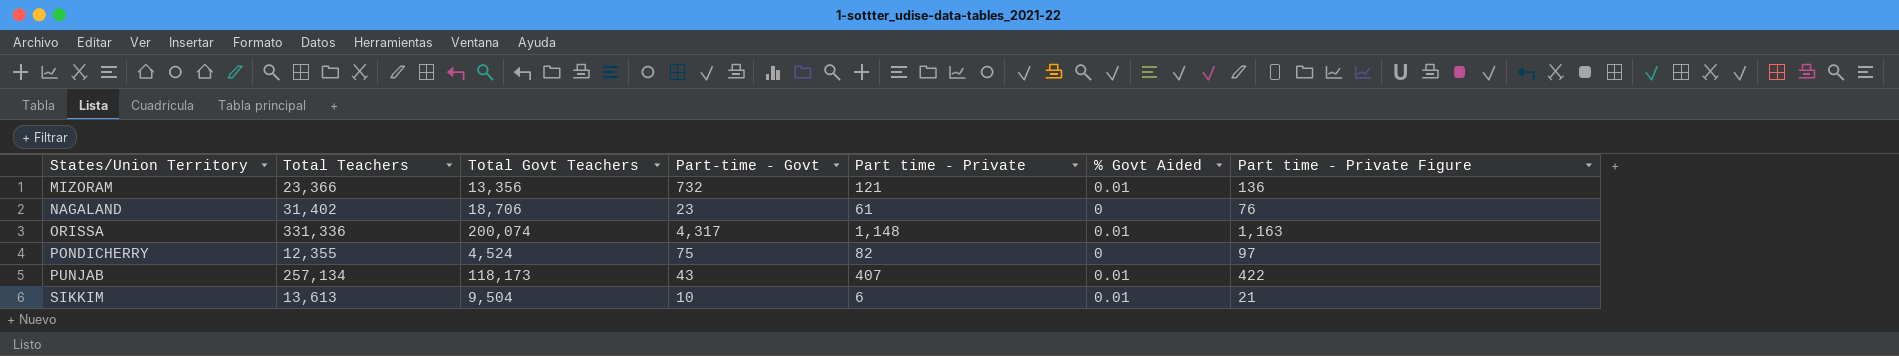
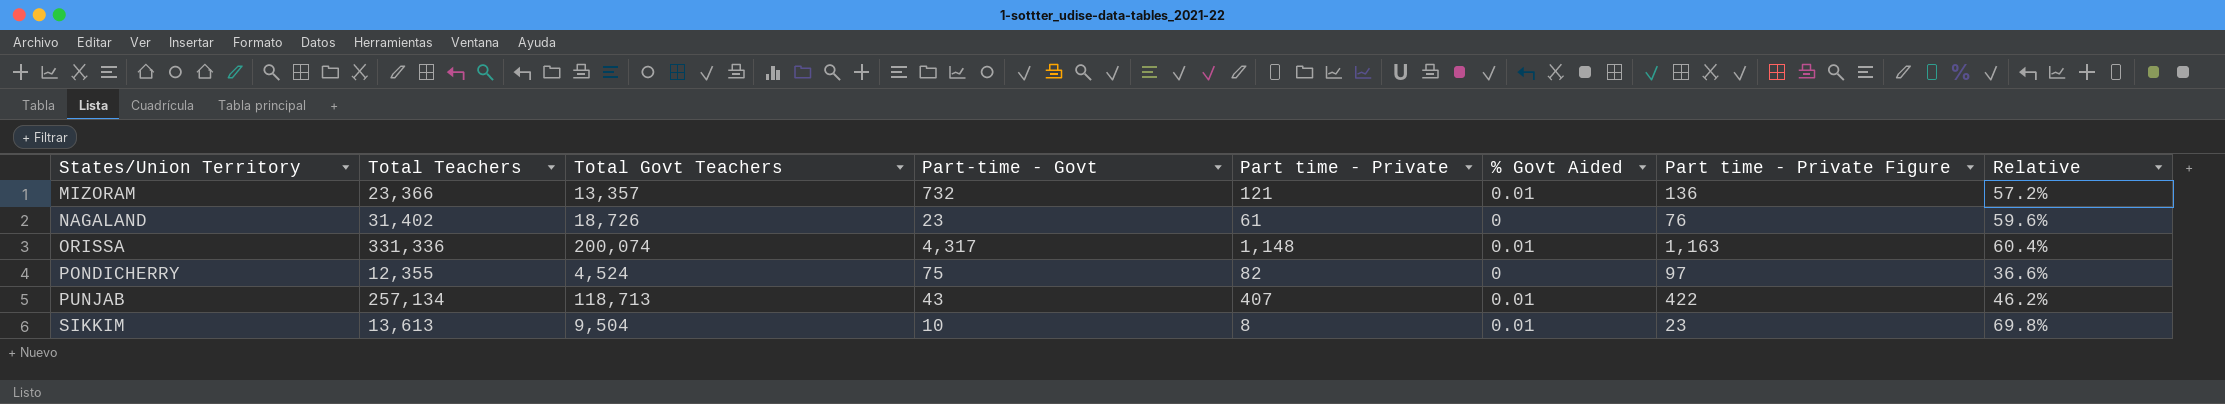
column Relative | formula: none -> [Total Govt Teachers] / [Total Teachers]
MIZORAM | Total Govt Teachers: 13,356 -> 13,357
NAGALAND | Total Govt Teachers: 18,706 -> 18,726
PUNJAB | Total Govt Teachers: 118,173 -> 118,713
SIKKIM | Part time - Private: 6 -> 8
SIKKIM | Part time - Private Figure: 21 -> 23

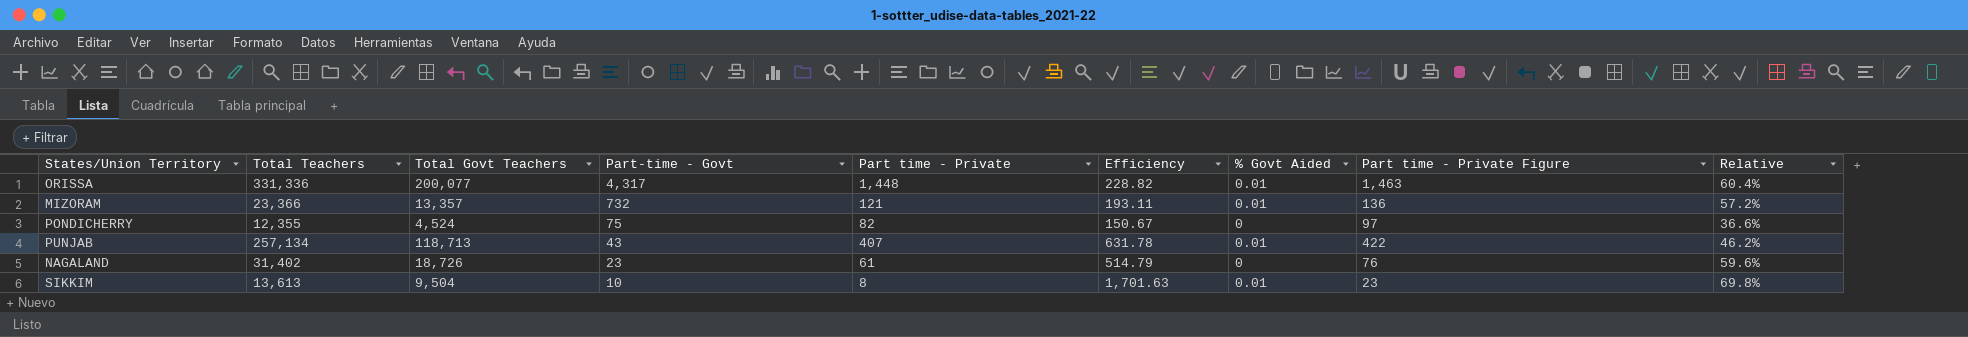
row order: States/Union Territory ascending -> Part-time - Govt descending
column Efficiency | formula: none -> [Total Teachers] / [Part time - Private]
ORISSA | Total Govt Teachers: 200,074 -> 200,077
ORISSA | Part time - Private: 1,148 -> 1,448
ORISSA | Part time - Private Figure: 1,163 -> 1,463

